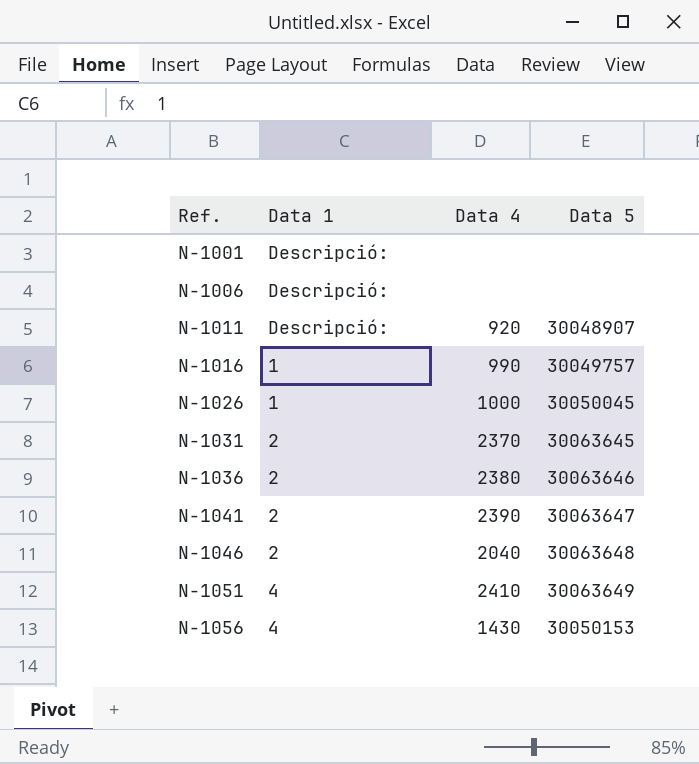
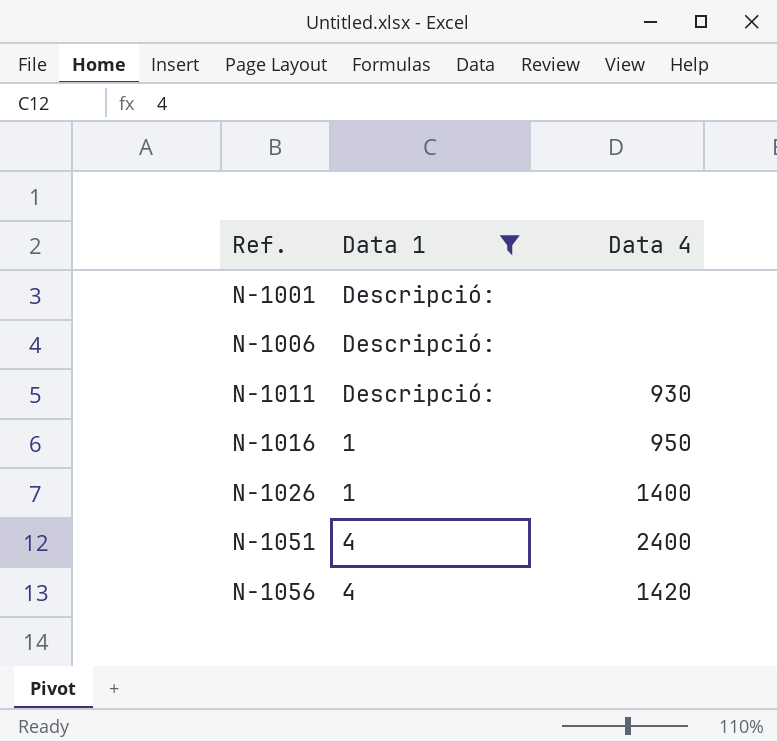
filter: none -> Data 1 != 2
column Data 5 | position: 4 -> none
N-1011 | Data 4: 920 -> 930
N-1016 | Data 4: 990 -> 950
N-1026 | Data 4: 1000 -> 1400
N-1051 | Data 4: 2410 -> 2400
N-1056 | Data 4: 1430 -> 1420

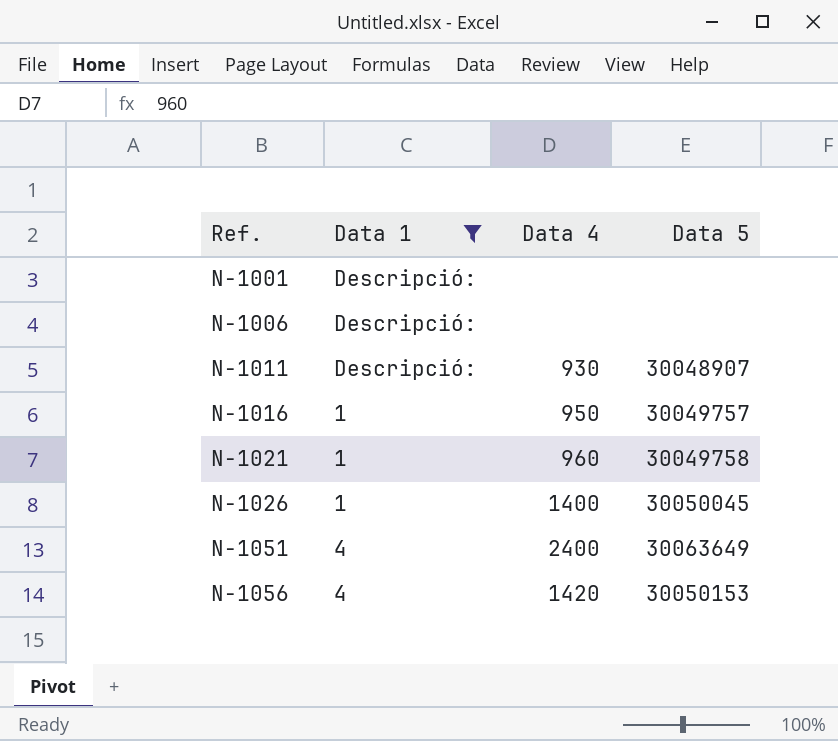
column Data 5 | position: none -> 4
row N-1021: none -> 1 | 960 | 30049758

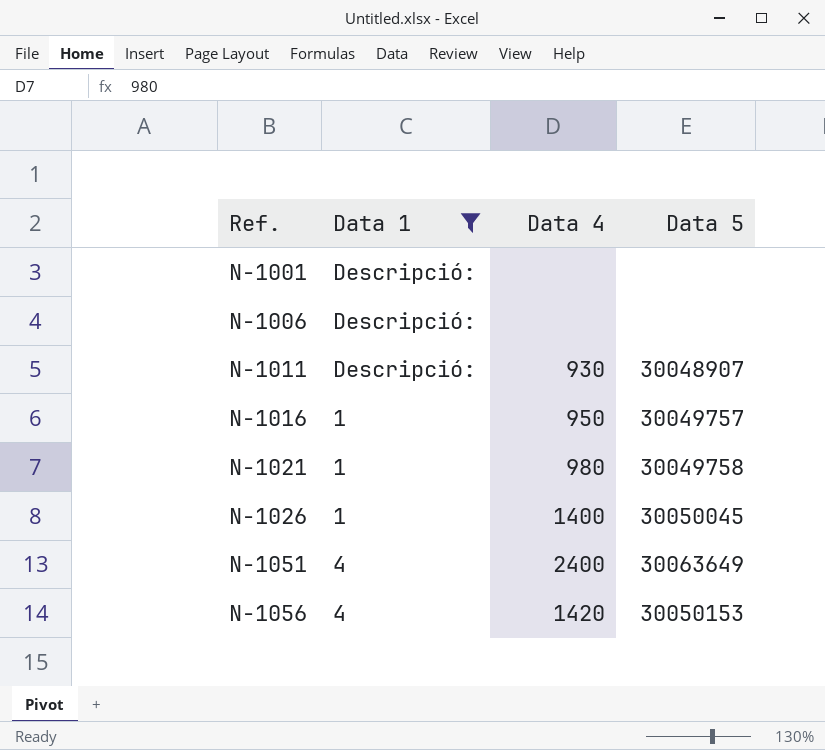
N-1021 | Data 4: 960 -> 980

